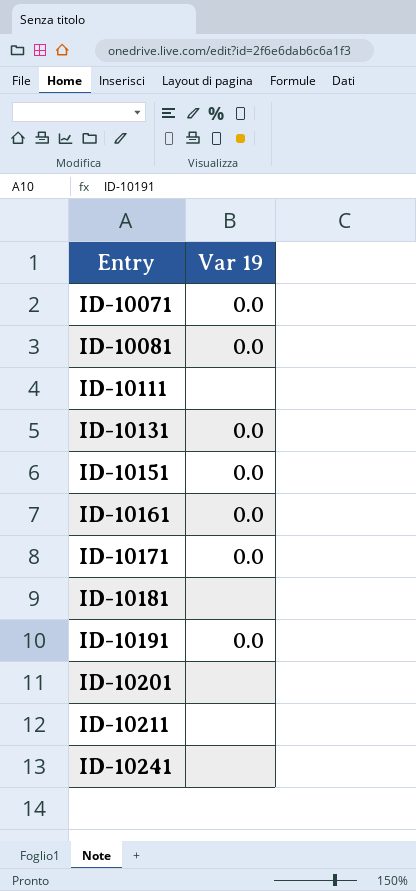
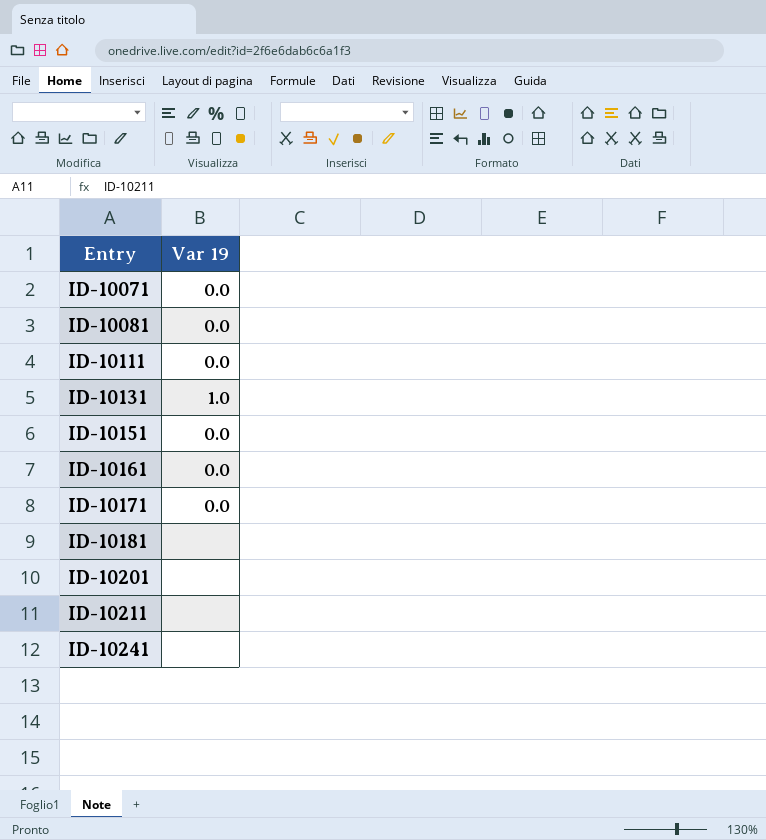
row ID-10191: 0.0 -> none
ID-10111 | Var 19: none -> 0.0
ID-10131 | Var 19: 0.0 -> 1.0

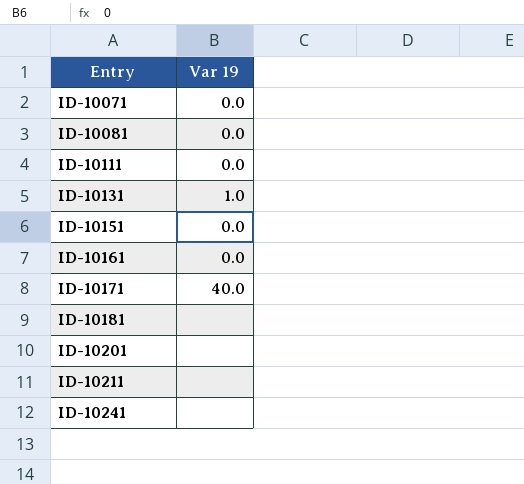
ID-10171 | Var 19: 0.0 -> 40.0

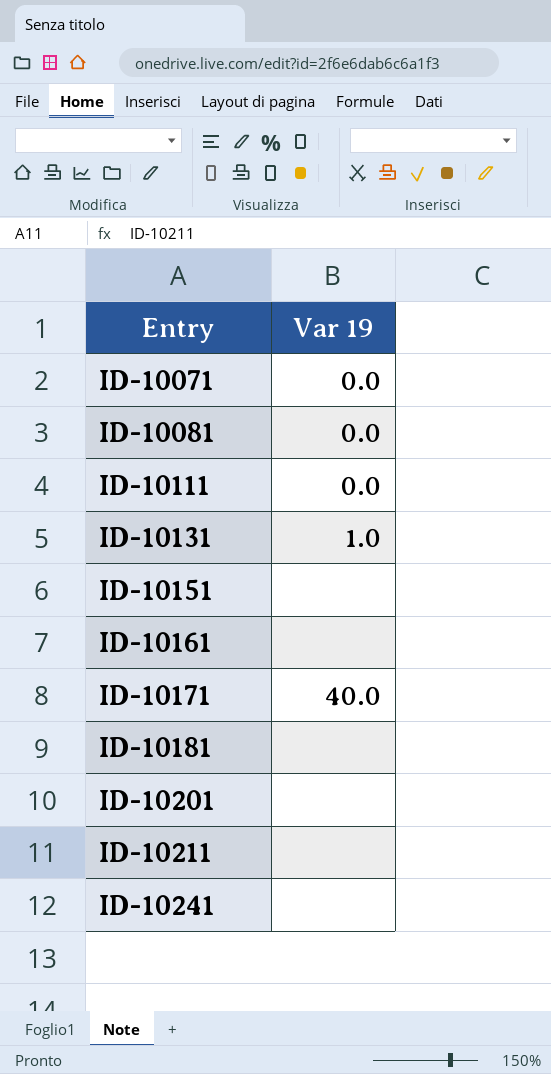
ID-10151 | Var 19: 0.0 -> none
ID-10161 | Var 19: 0.0 -> none

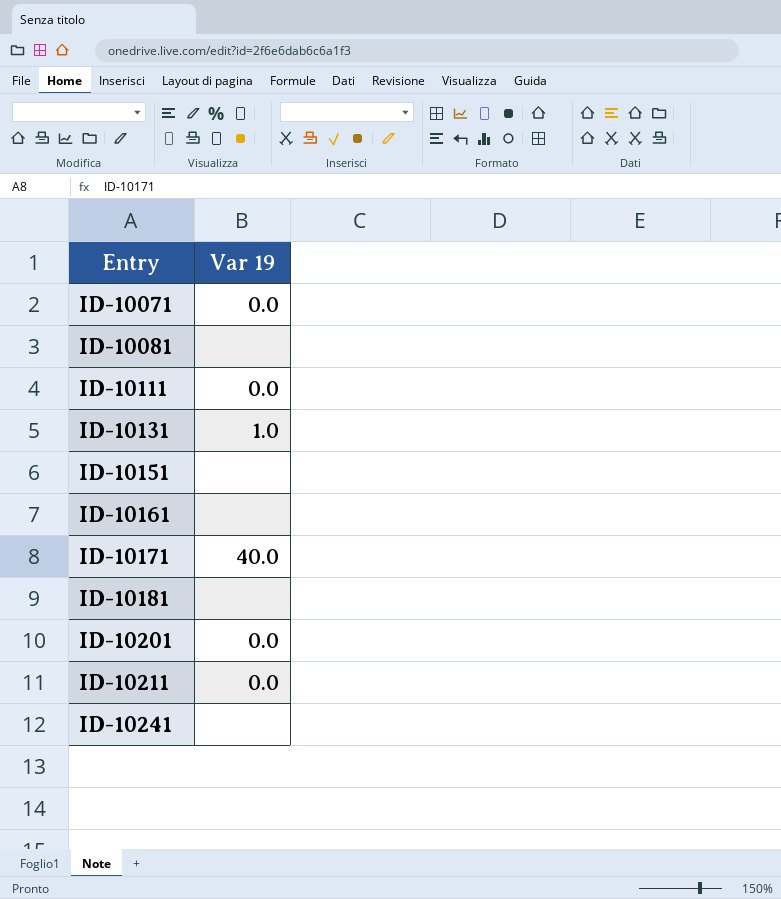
ID-10081 | Var 19: 0.0 -> none
ID-10201 | Var 19: none -> 0.0
ID-10211 | Var 19: none -> 0.0

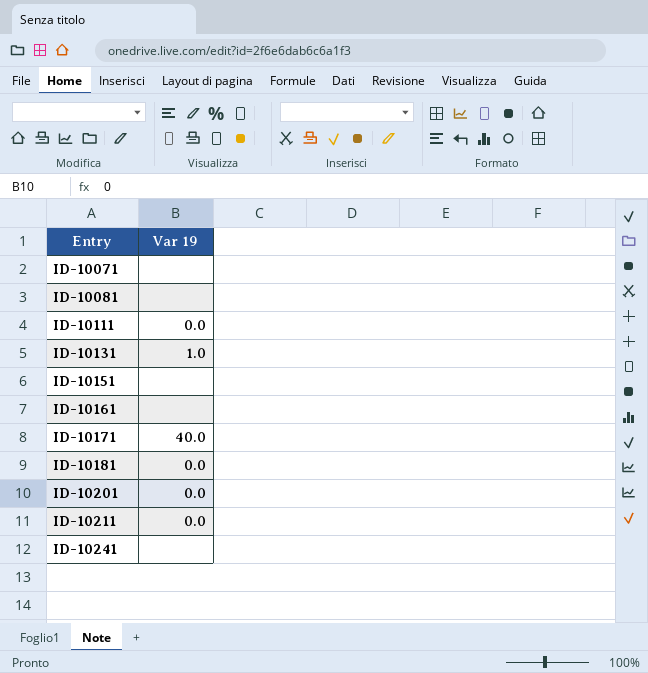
ID-10071 | Var 19: 0.0 -> none
ID-10181 | Var 19: none -> 0.0

